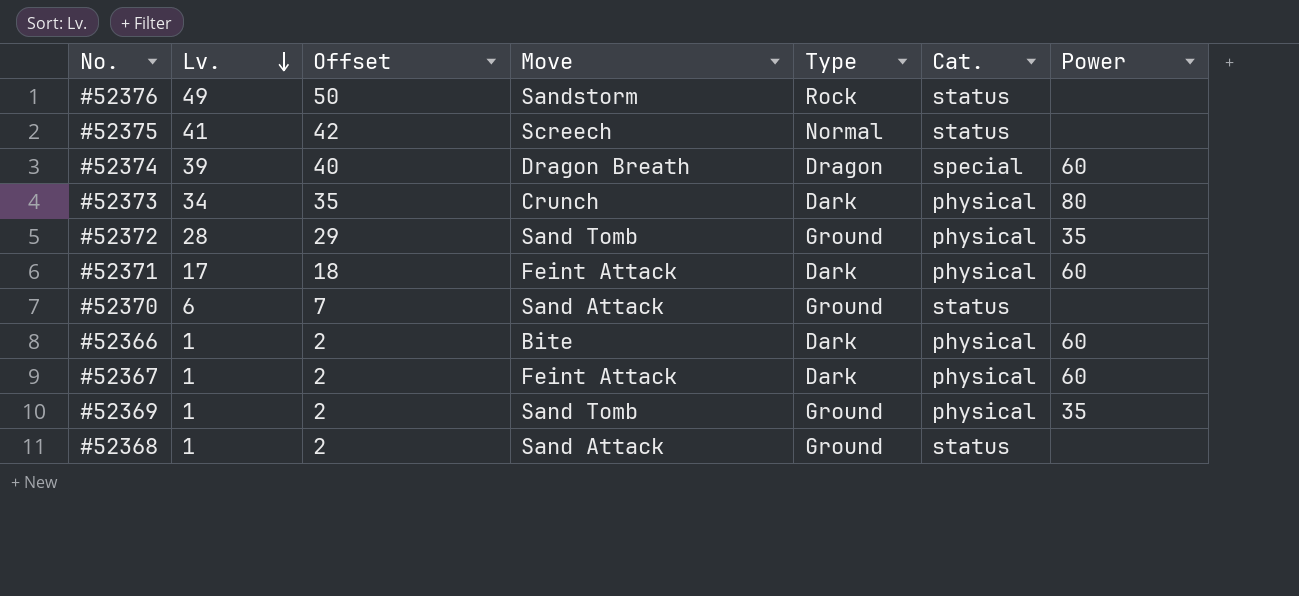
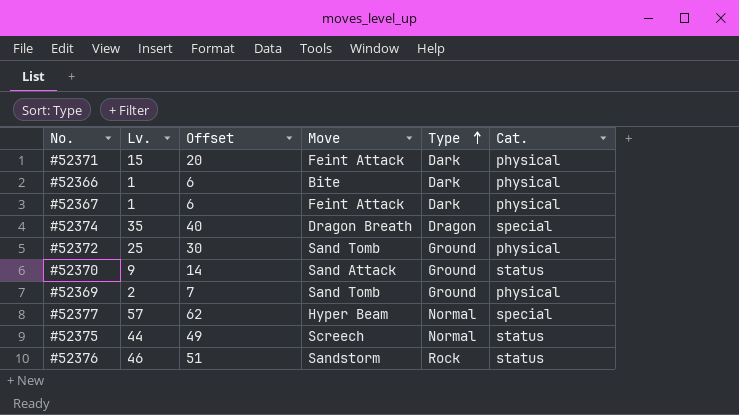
row order: Lv. descending -> Type ascending
column Power | position: 7 -> none
column Offset | formula: [Lv.] + 1 -> [Lv.] + 5
row #52373: 34 | 35 | Crunch | Dark | physical | 80 -> none
row #52368: 1 | 2 | Sand Attack | Ground | status | none -> none
#52371 | Lv.: 17 -> 15
#52374 | Lv.: 39 -> 35
#52372 | Lv.: 28 -> 25
#52370 | Lv.: 6 -> 9
#52369 | Lv.: 1 -> 2
row #52377: none -> 57 | 62 | Hyper Beam | Normal | special
#52375 | Lv.: 41 -> 44
#52376 | Lv.: 49 -> 46

